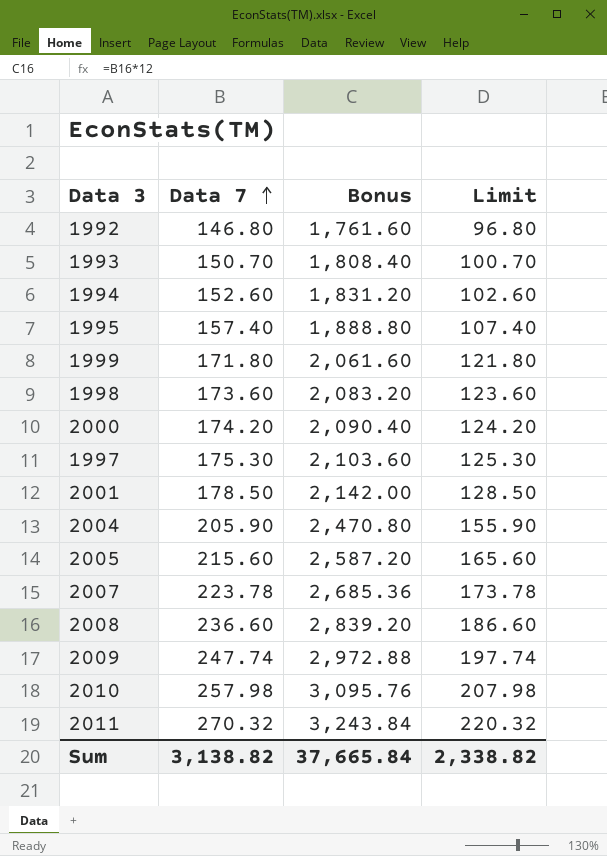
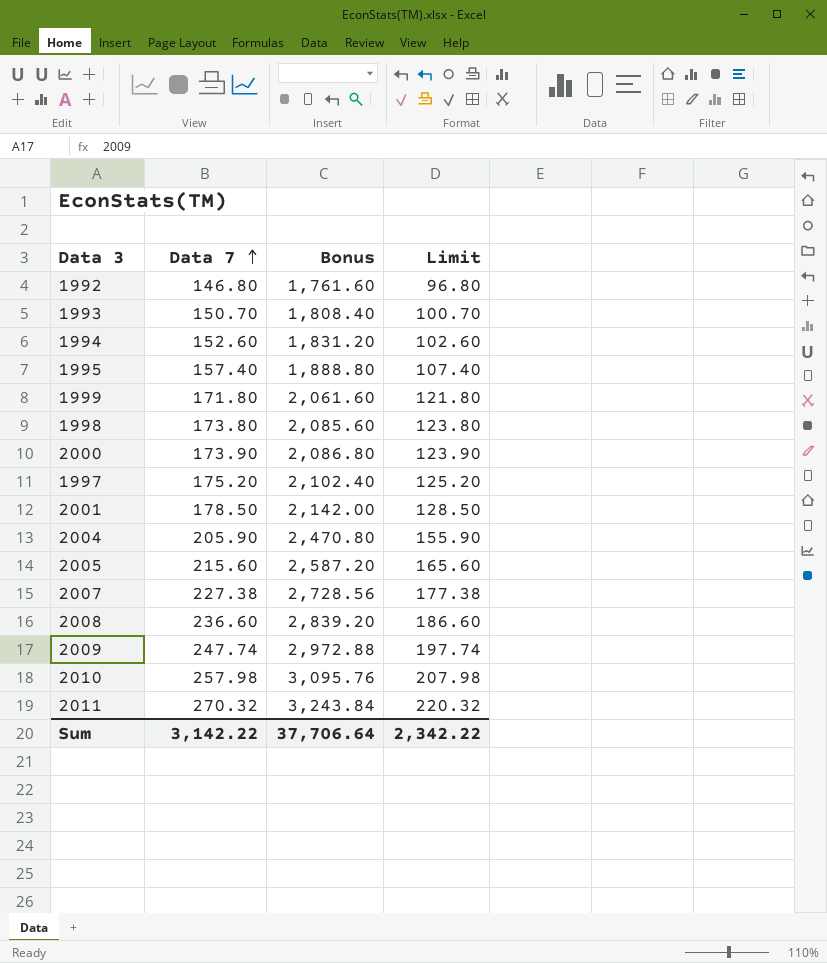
1998 | Data 7: 173.60 -> 173.80
1998 | Bonus: 2,083.20 -> 2,085.60
1998 | Limit: 123.60 -> 123.80
2000 | Data 7: 174.20 -> 173.90
2000 | Bonus: 2,090.40 -> 2,086.80
2000 | Limit: 124.20 -> 123.90
1997 | Data 7: 175.30 -> 175.20
1997 | Bonus: 2,103.60 -> 2,102.40
1997 | Limit: 125.30 -> 125.20
2007 | Data 7: 223.78 -> 227.38
2007 | Bonus: 2,685.36 -> 2,728.56
2007 | Limit: 173.78 -> 177.38
Sum | Data 7: 3,138.82 -> 3,142.22
Sum | Bonus: 37,665.84 -> 37,706.64
Sum | Limit: 2,338.82 -> 2,342.22

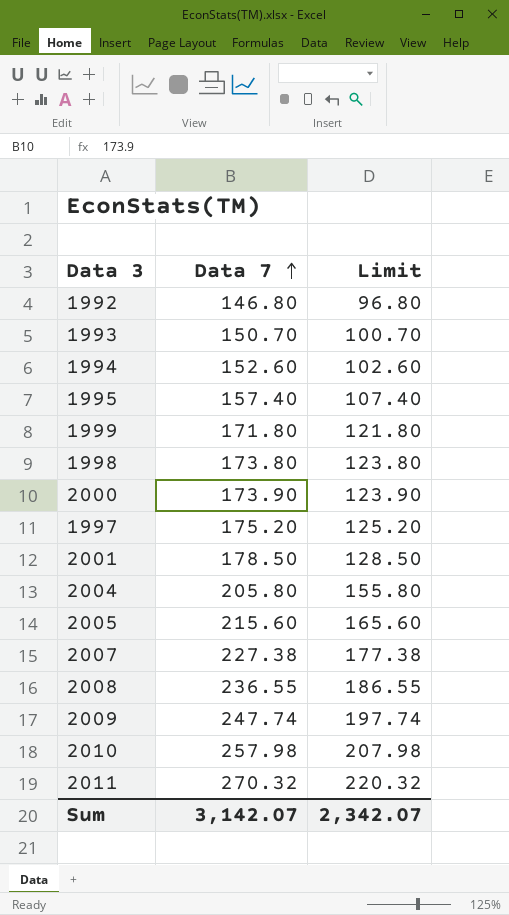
column Bonus | formula: [Data 7] * 12 -> none
2004 | Data 7: 205.90 -> 205.80
2004 | Limit: 155.90 -> 155.80
2008 | Data 7: 236.60 -> 236.55
2008 | Limit: 186.60 -> 186.55
Sum | Data 7: 3,142.22 -> 3,142.07
Sum | Limit: 2,342.22 -> 2,342.07

